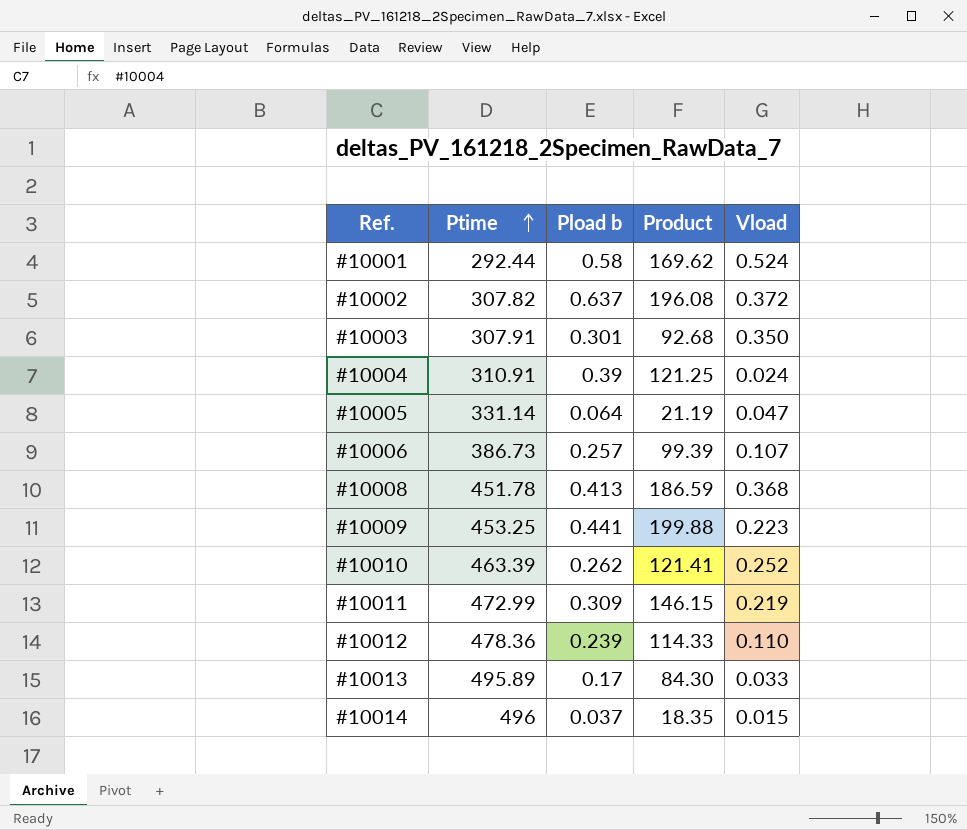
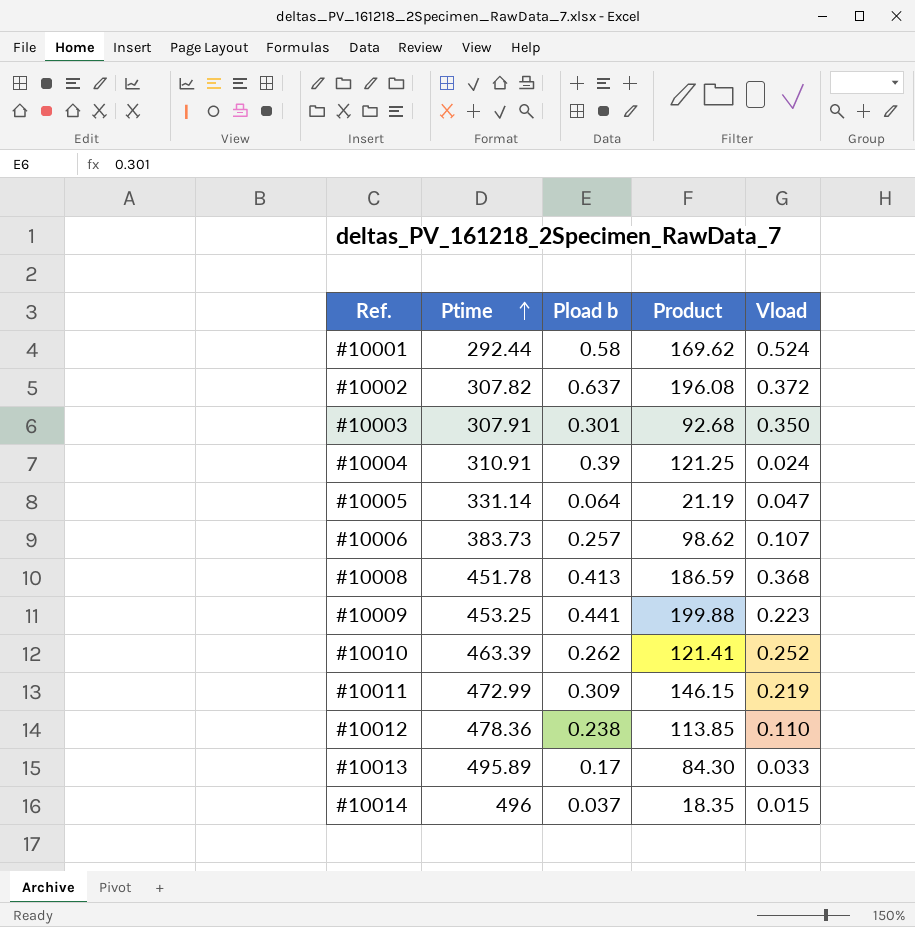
#10006 | Ptime: 386.73 -> 383.73
#10006 | Product: 99.39 -> 98.62
#10012 | Pload b: 0.239 -> 0.238
#10012 | Product: 114.33 -> 113.85

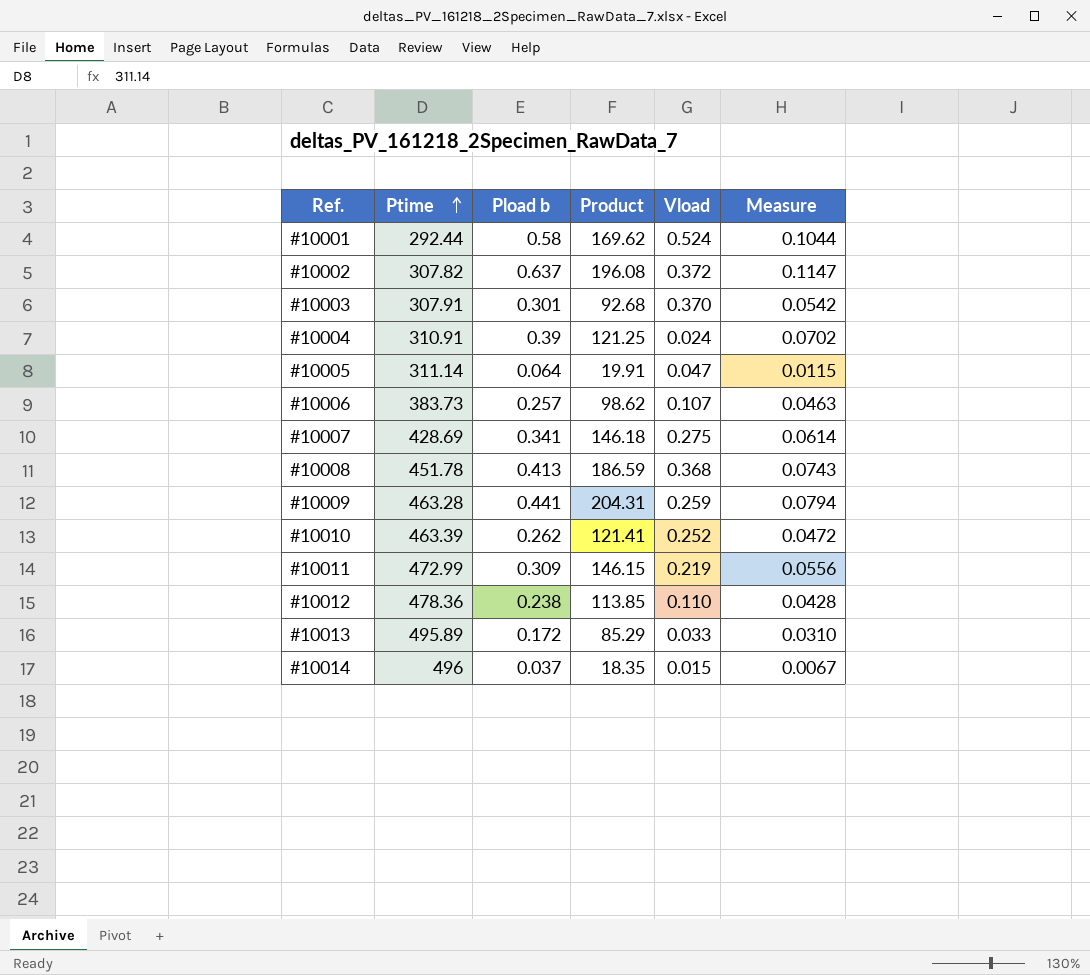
column Measure | formula: none -> [Pload b] * 0.18
#10003 | Vload: 0.350 -> 0.370
#10005 | Ptime: 331.14 -> 311.14
#10005 | Product: 21.19 -> 19.91
row #10007: none -> 428.69 | 0.341 | 146.18 | 0.275 | 0.0614
#10009 | Ptime: 453.25 -> 463.28
#10009 | Product: 199.88 -> 204.31
#10009 | Vload: 0.223 -> 0.259
#10013 | Pload b: 0.17 -> 0.172
#10013 | Product: 84.30 -> 85.29

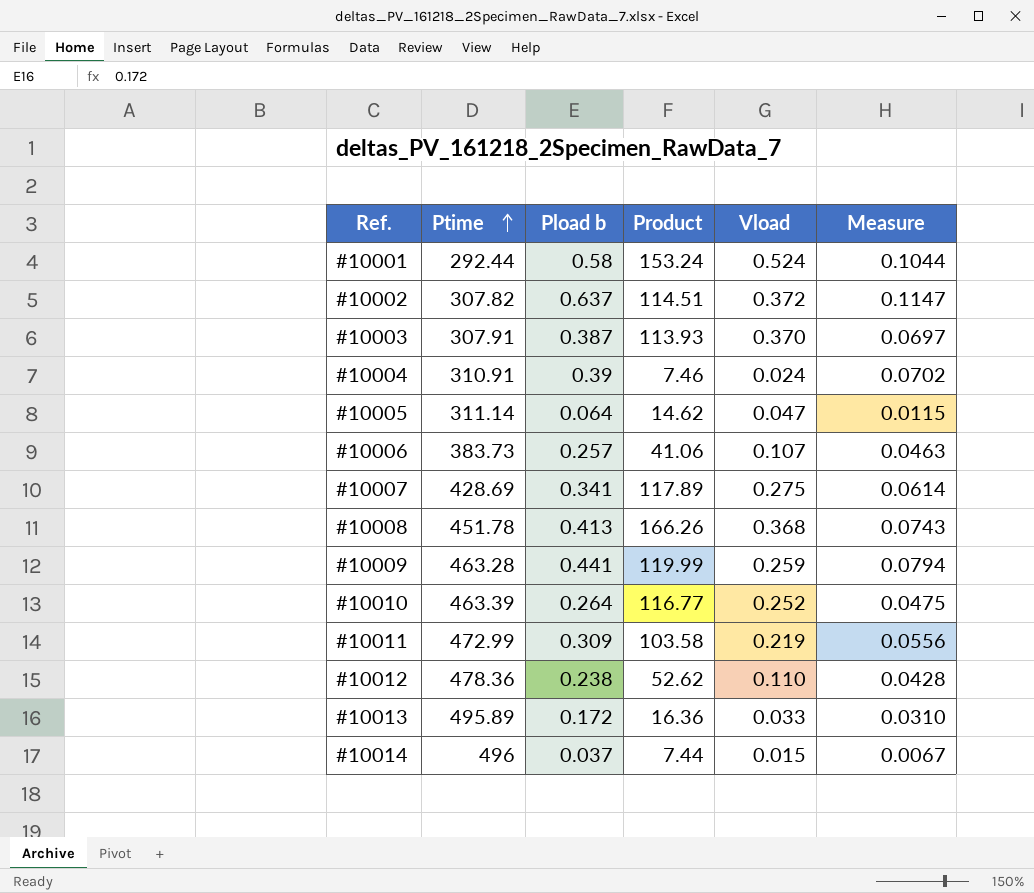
column Product | formula: [Ptime] * [Pload b] -> [Ptime] * [Vload]
#10003 | Pload b: 0.301 -> 0.387
#10003 | Measure: 0.0542 -> 0.0697
#10010 | Pload b: 0.262 -> 0.264
#10010 | Measure: 0.0472 -> 0.0475

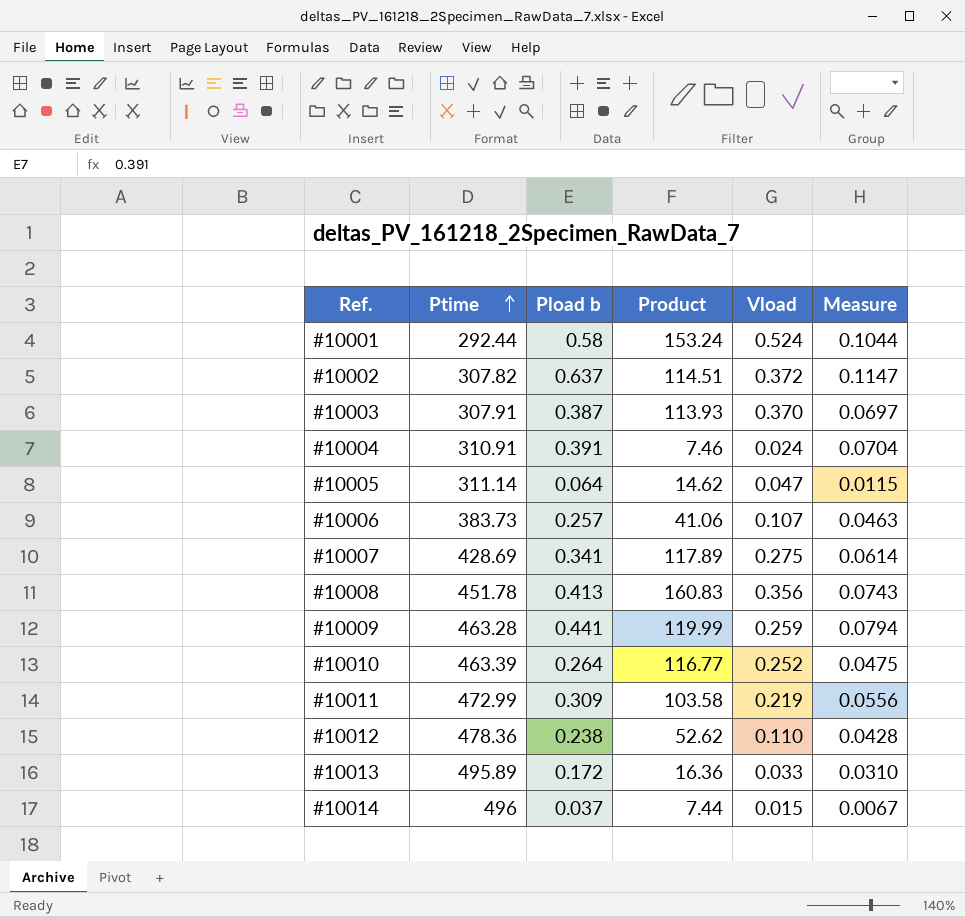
#10004 | Pload b: 0.39 -> 0.391
#10004 | Measure: 0.0702 -> 0.0704
#10008 | Product: 166.26 -> 160.83
#10008 | Vload: 0.368 -> 0.356

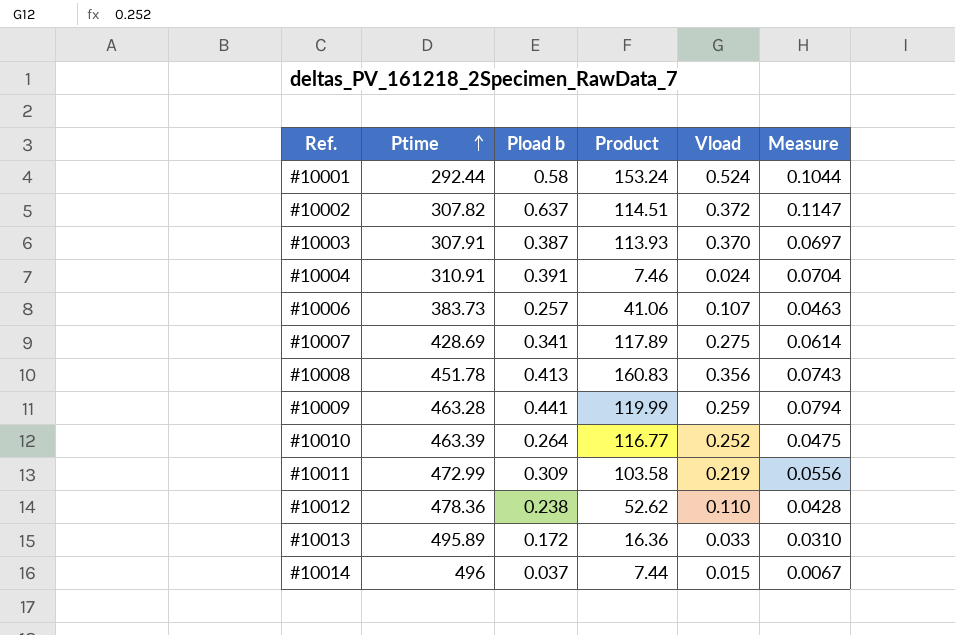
row #10005: 311.14 | 0.064 | 14.62 | 0.047 | 0.0115 -> none

